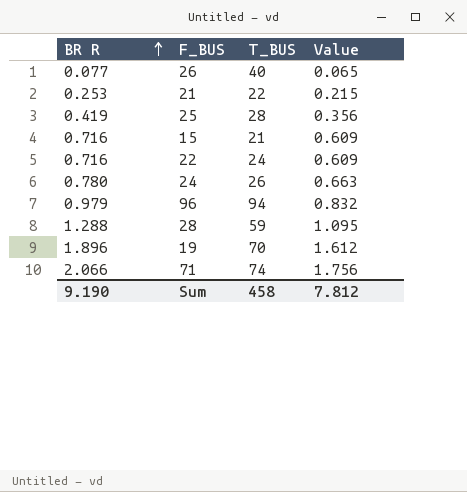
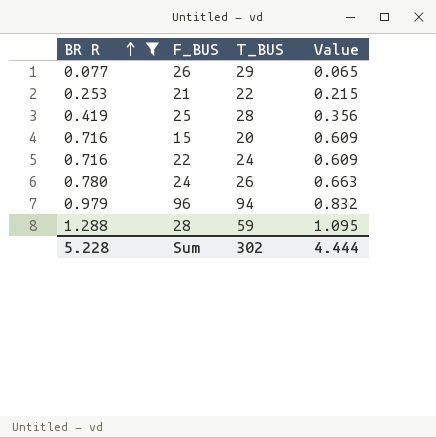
filter: none -> BR R <= 1.288
26 | T_BUS: 40 -> 29
15 | T_BUS: 21 -> 20
Sum | BR R: 9.190 -> 5.228
Sum | T_BUS: 458 -> 302
Sum | Value: 7.812 -> 4.444

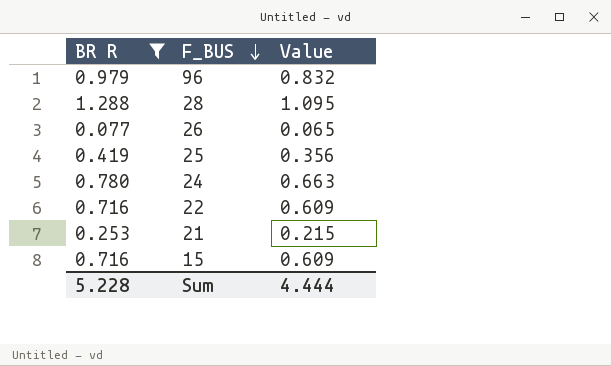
row order: BR R ascending -> F_BUS descending
column T_BUS | position: 3 -> none

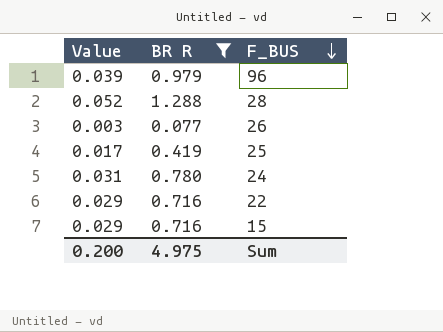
column Value | formula: [BR R] * 0.85 -> [BR R] * 0.04
column Value | position: 3 -> 1
row 21: 0.253 | 0.215 -> none
Sum | Value: 4.444 -> 0.200
Sum | BR R: 5.228 -> 4.975

